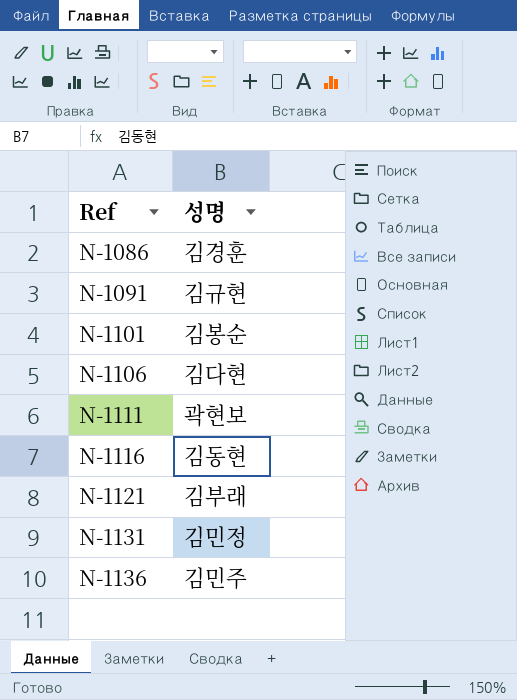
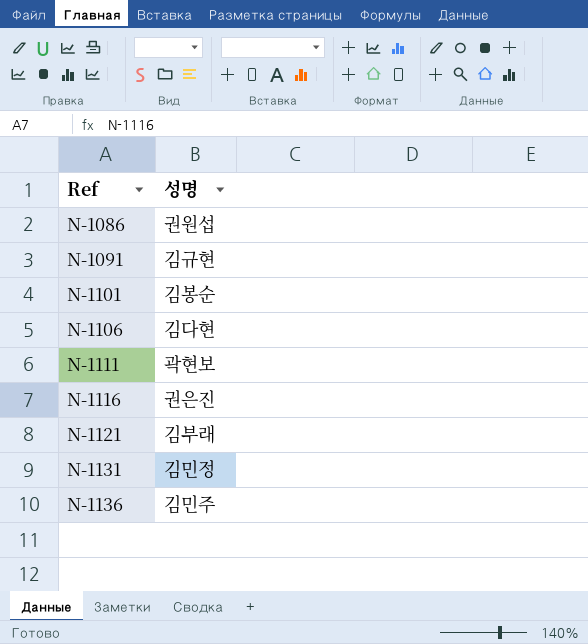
N-1086 | 성명: 김경훈 -> 권원섭
N-1116 | 성명: 김동현 -> 권은진

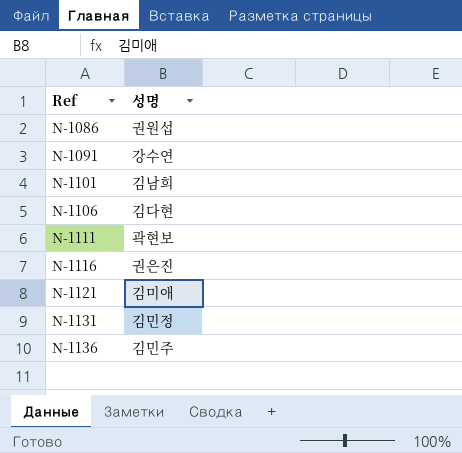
N-1091 | 성명: 김규현 -> 강수연
N-1101 | 성명: 김봉순 -> 김남희
N-1121 | 성명: 김부래 -> 김미애

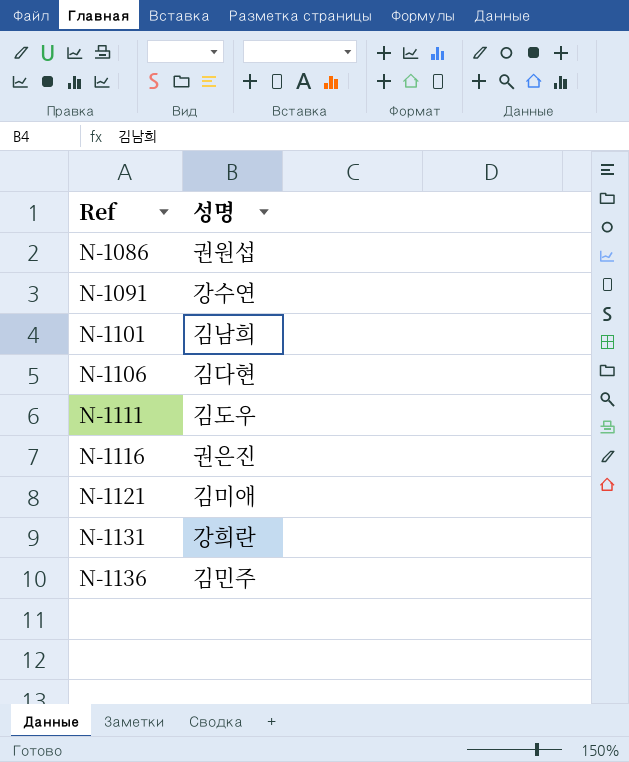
N-1111 | 성명: 곽현보 -> 김도우
N-1131 | 성명: 김민정 -> 강희란

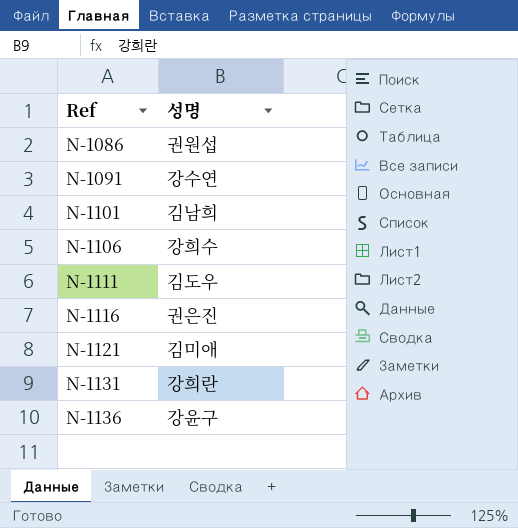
N-1106 | 성명: 김다현 -> 강희수
N-1136 | 성명: 김민주 -> 강윤구

